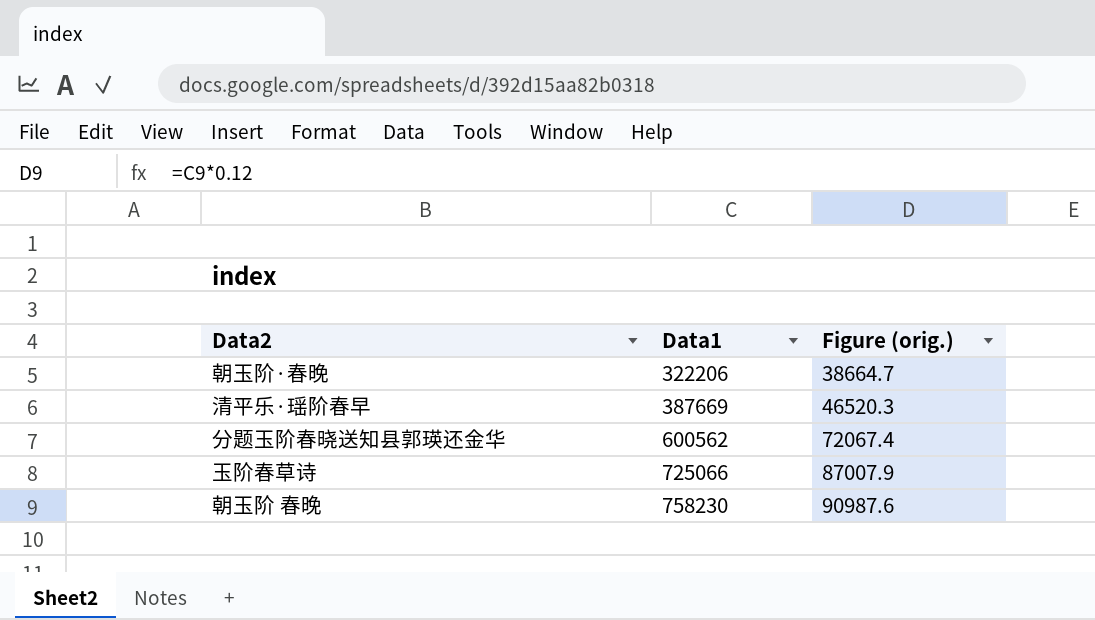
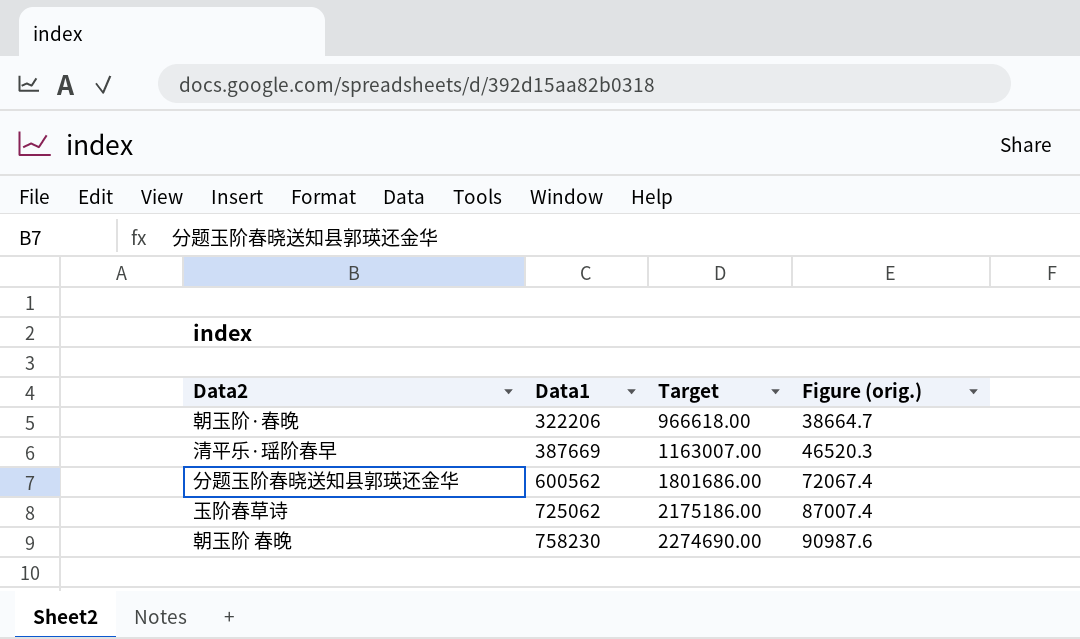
column Target | formula: none -> [Data1] * 3
玉阶春草诗 | Data1: 725066 -> 725062
玉阶春草诗 | Figure (orig.): 87007.9 -> 87007.4

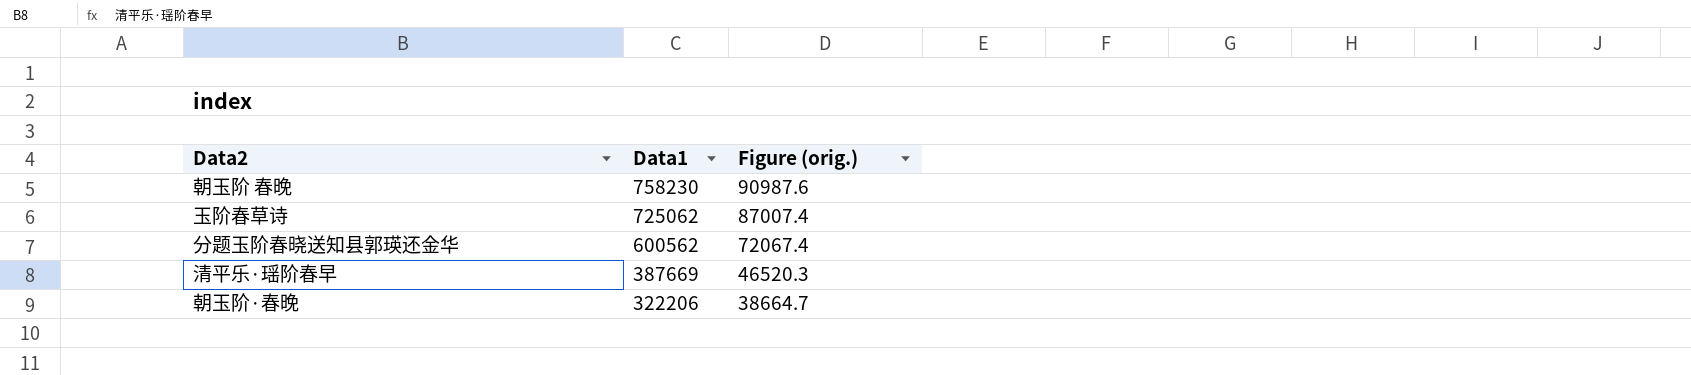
row order: Data1 ascending -> Data1 descending
column Target | formula: [Data1] * 3 -> none

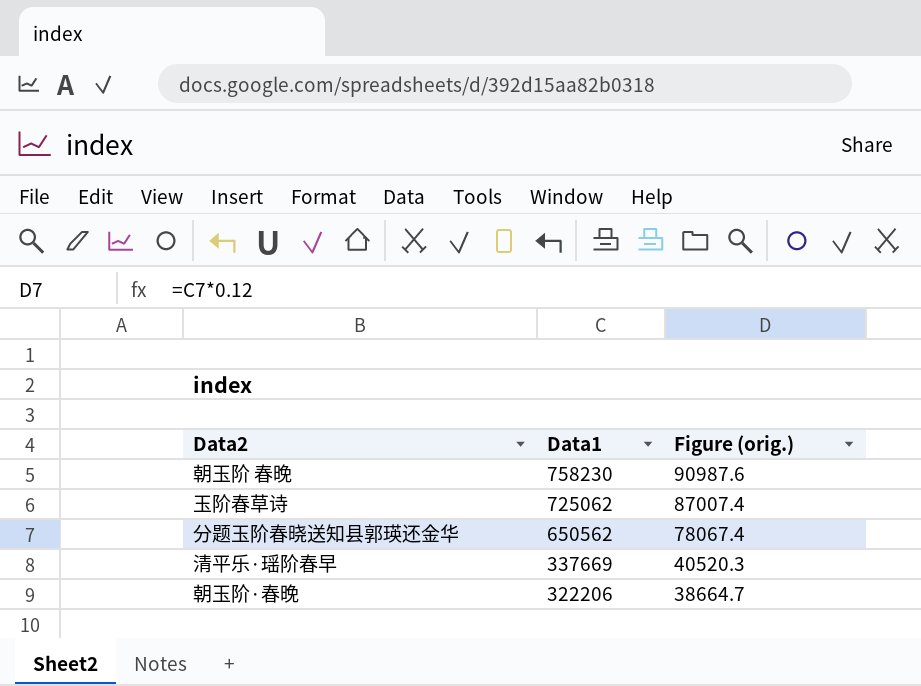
分题玉阶春晓送知县郭瑛还金华 | Data1: 600562 -> 650562
分题玉阶春晓送知县郭瑛还金华 | Figure (orig.): 72067.4 -> 78067.4
清平乐·瑶阶春早 | Data1: 387669 -> 337669
清平乐·瑶阶春早 | Figure (orig.): 46520.3 -> 40520.3

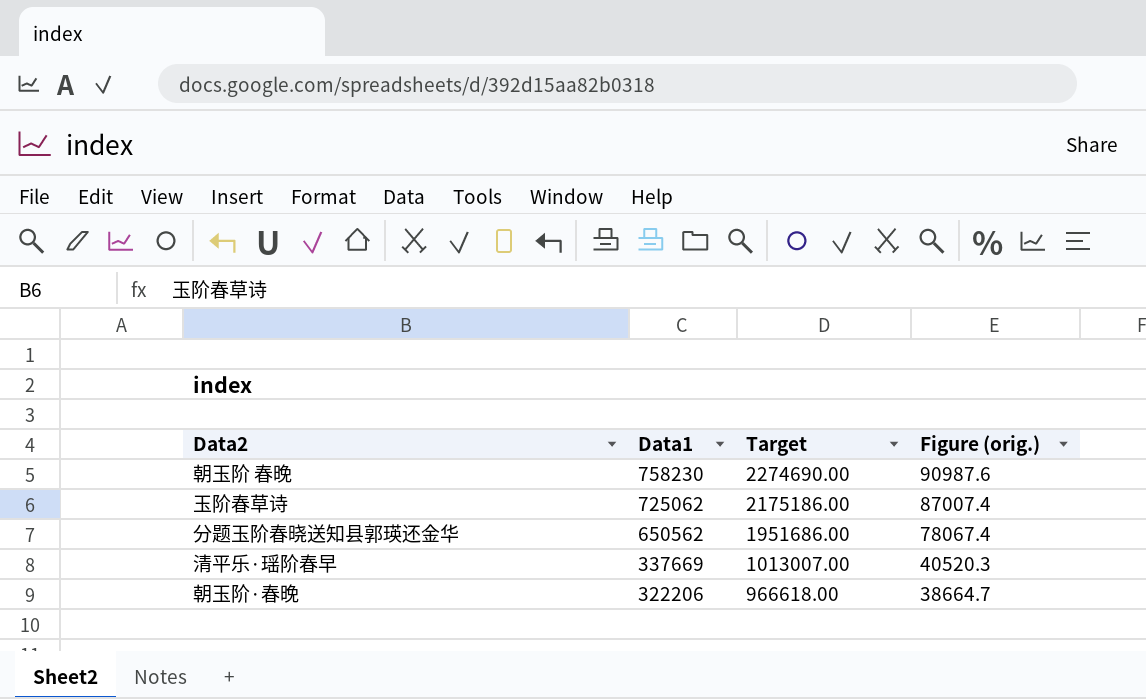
column Target | formula: none -> [Data1] * 3

